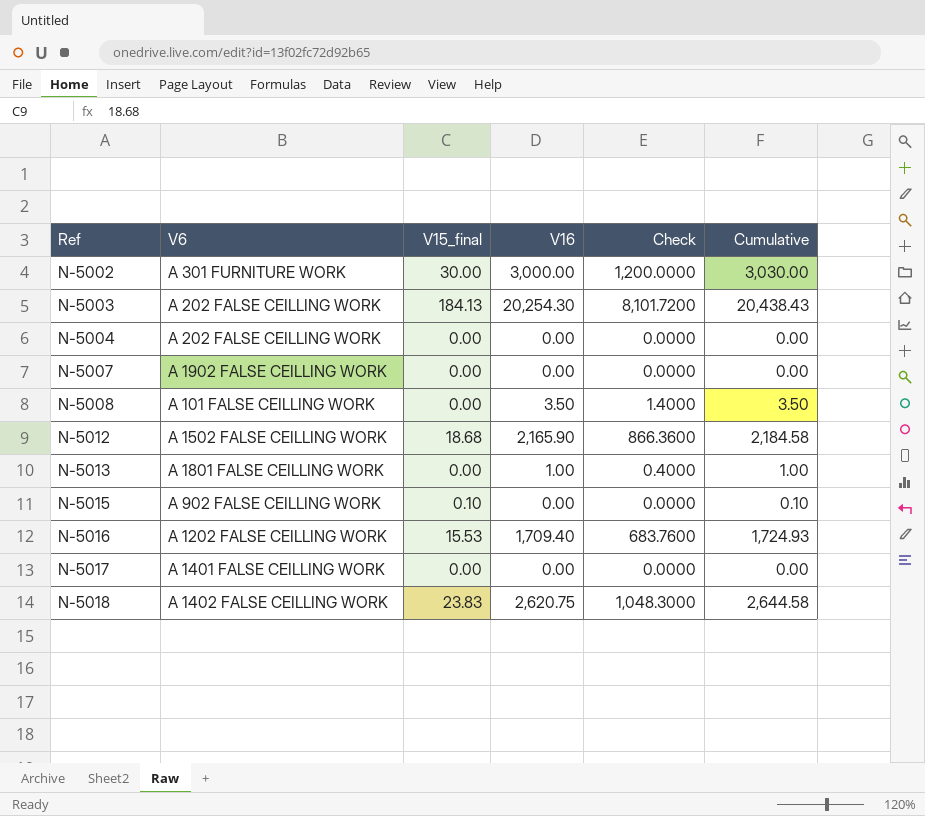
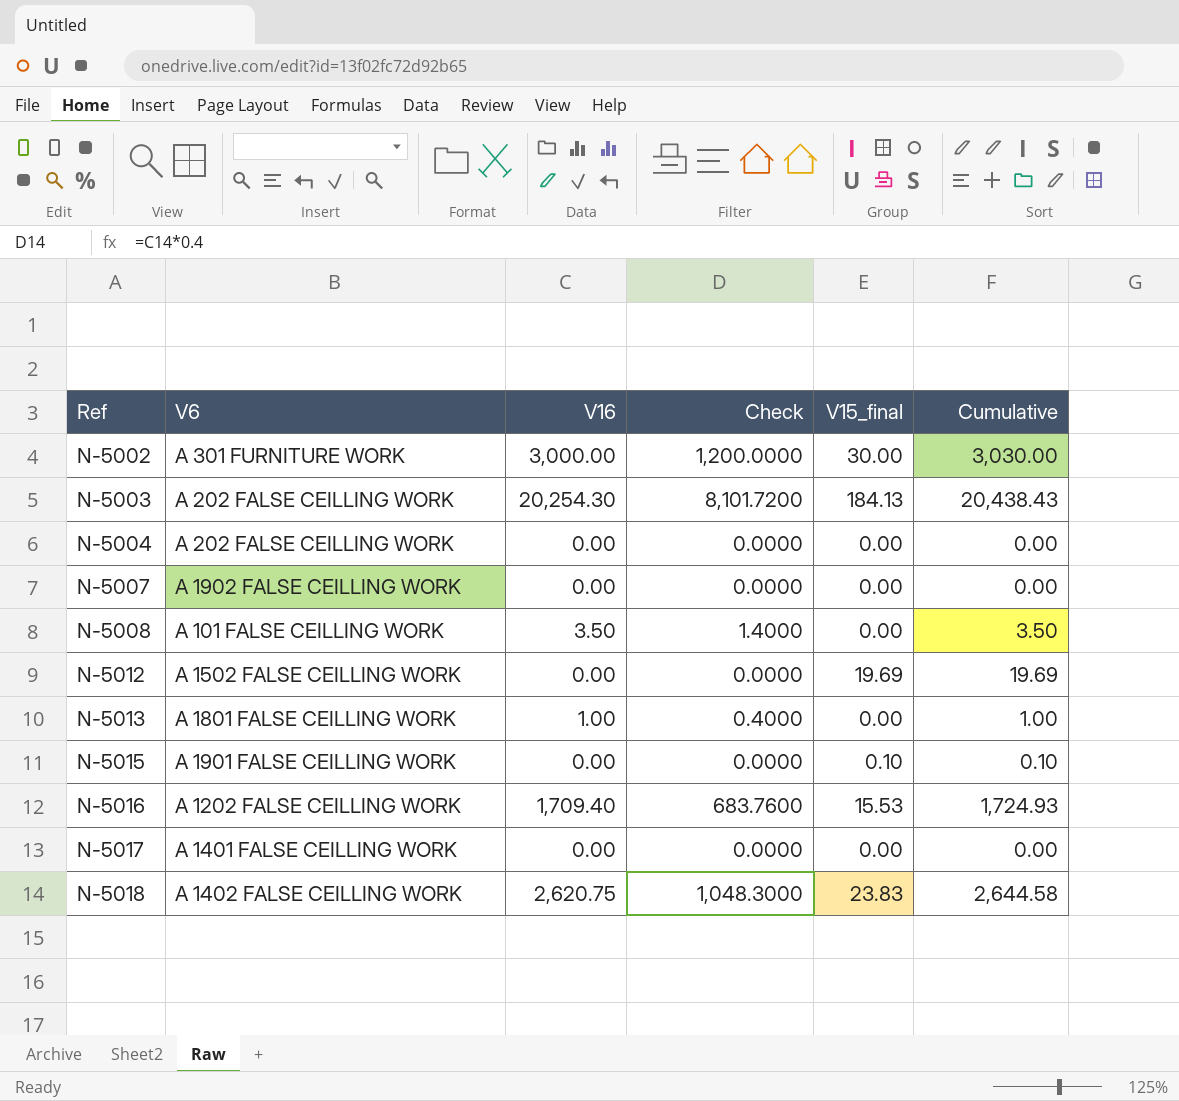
column V15_final | position: 3 -> 5
N-5012 | V16: 2,165.90 -> 0.00
N-5012 | Check: 866.3600 -> 0.0000
N-5012 | V15_final: 18.68 -> 19.69
N-5012 | Cumulative: 2,184.58 -> 19.69
N-5015 | V6: A 902 FALSE CEILLING WORK -> A 1901 FALSE CEILLING WORK

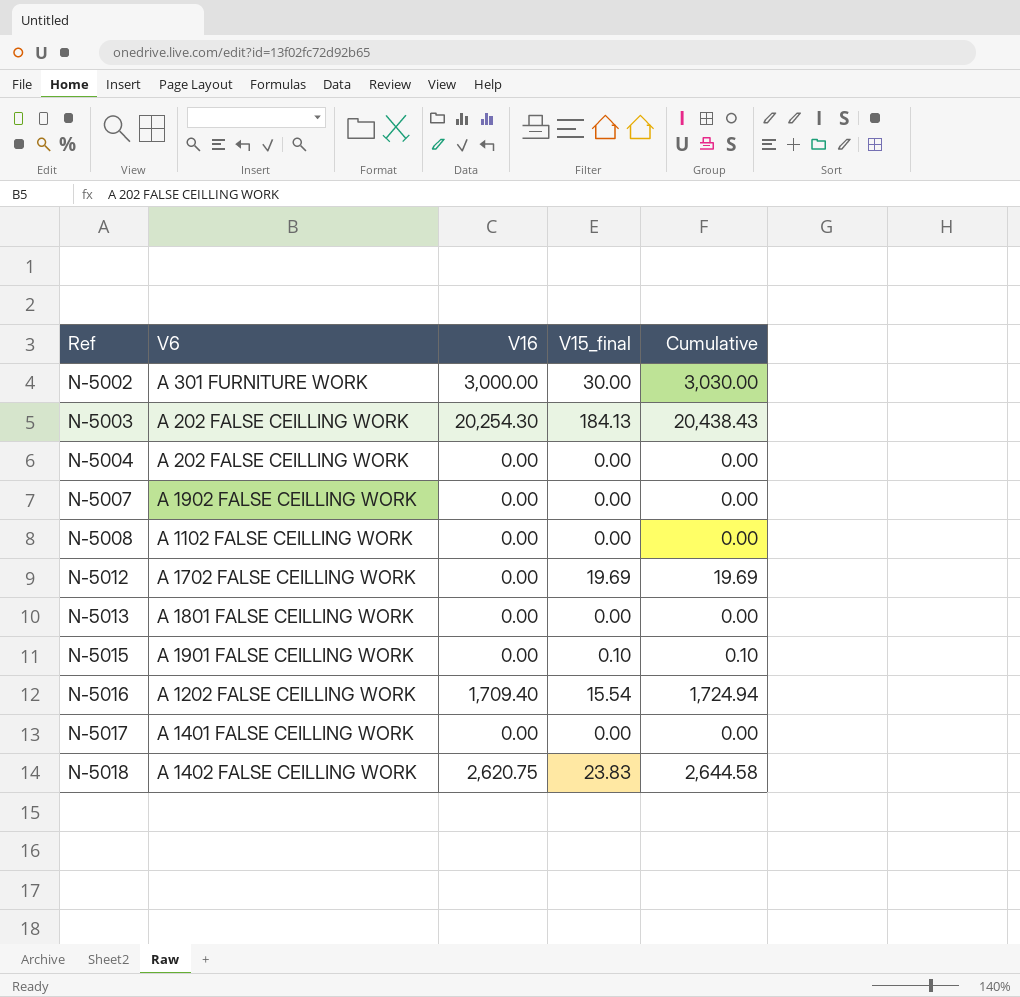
column Check | formula: [V16] * 0.4 -> none
N-5008 | V6: A 101 FALSE CEILLING WORK -> A 1102 FALSE CEILLING WORK
N-5008 | V16: 3.50 -> 0.00
N-5008 | Cumulative: 3.50 -> 0.00
N-5012 | V6: A 1502 FALSE CEILLING WORK -> A 1702 FALSE CEILLING WORK
N-5013 | V16: 1.00 -> 0.00
N-5013 | Cumulative: 1.00 -> 0.00
N-5016 | V15_final: 15.53 -> 15.54
N-5016 | Cumulative: 1,724.93 -> 1,724.94

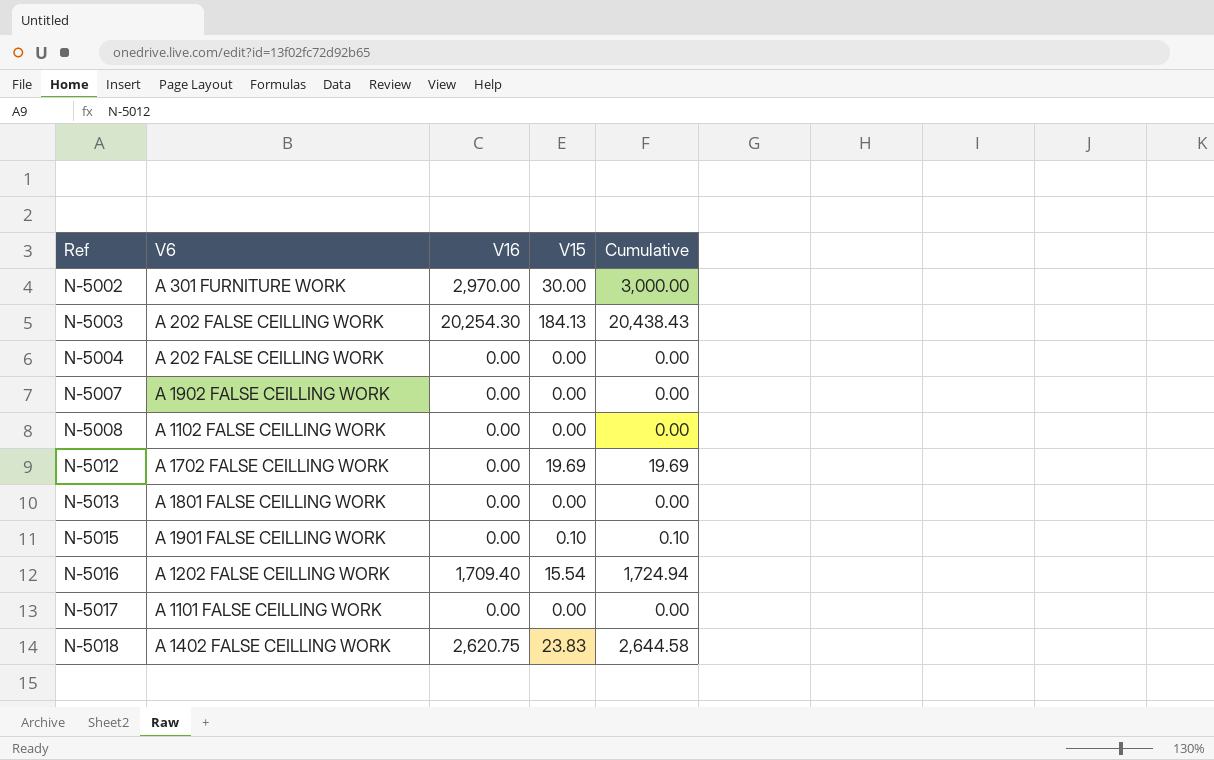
column name: V15_final -> V15
N-5002 | V16: 3,000.00 -> 2,970.00
N-5002 | Cumulative: 3,030.00 -> 3,000.00
N-5017 | V6: A 1401 FALSE CEILLING WORK -> A 1101 FALSE CEILLING WORK

